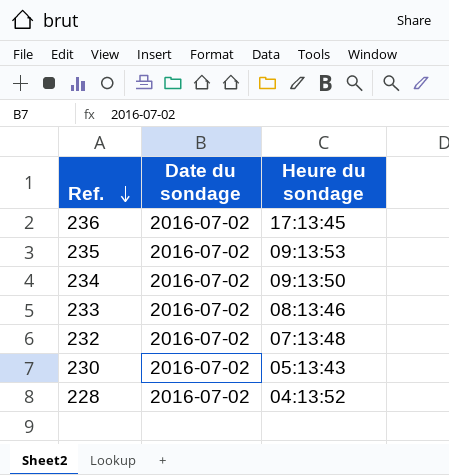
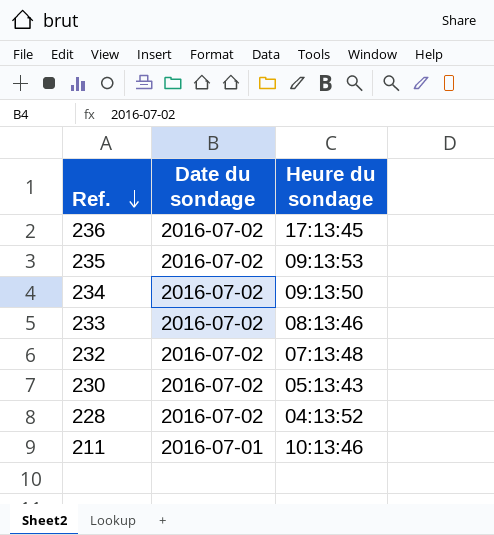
row 211: none -> 2016-07-01 | 10:13:46

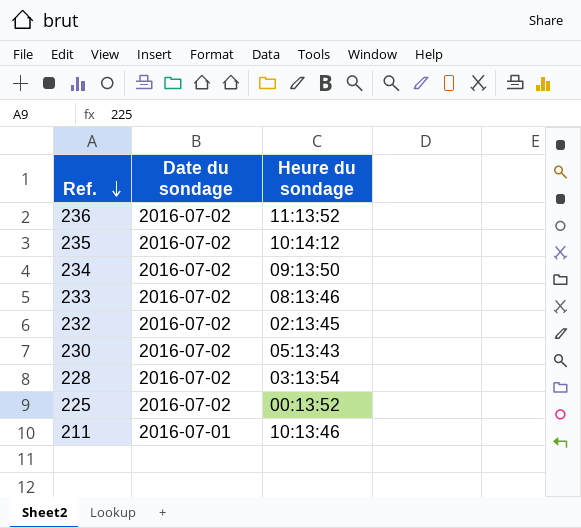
236 | Heure du sondage: 17:13:45 -> 11:13:52
235 | Heure du sondage: 09:13:53 -> 10:14:12
232 | Heure du sondage: 07:13:48 -> 02:13:45
228 | Heure du sondage: 04:13:52 -> 03:13:54
row 225: none -> 2016-07-02 | 00:13:52

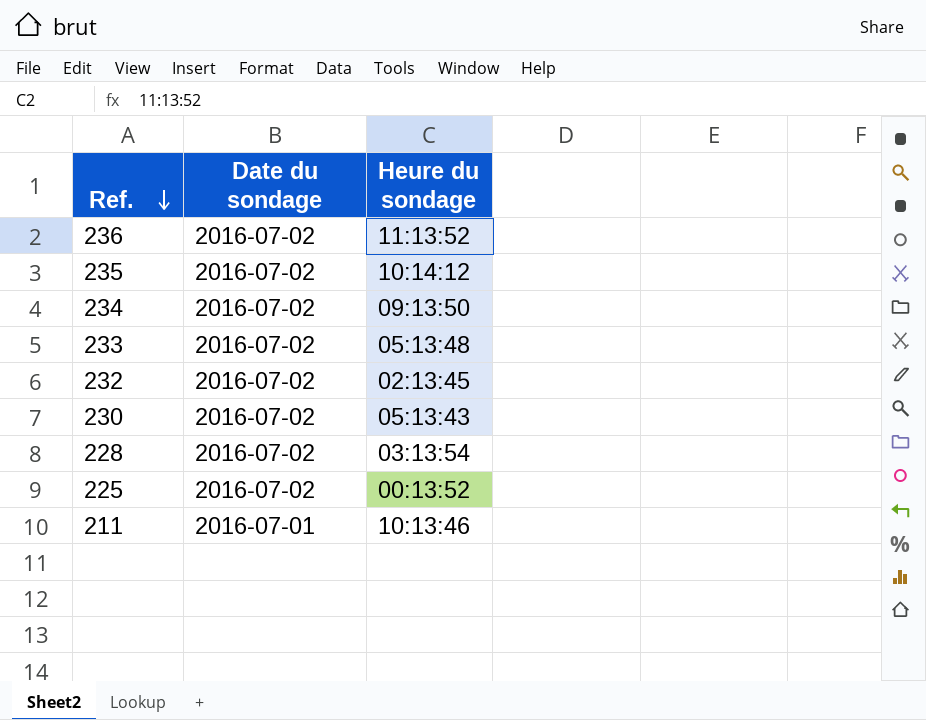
233 | Heure du sondage: 08:13:46 -> 05:13:48

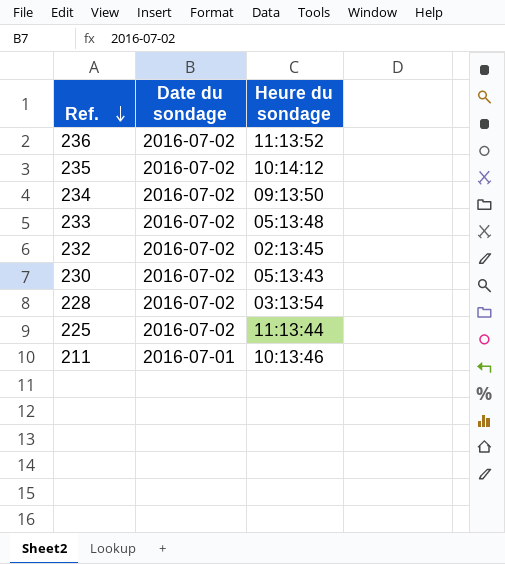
225 | Heure du sondage: 00:13:52 -> 11:13:44

